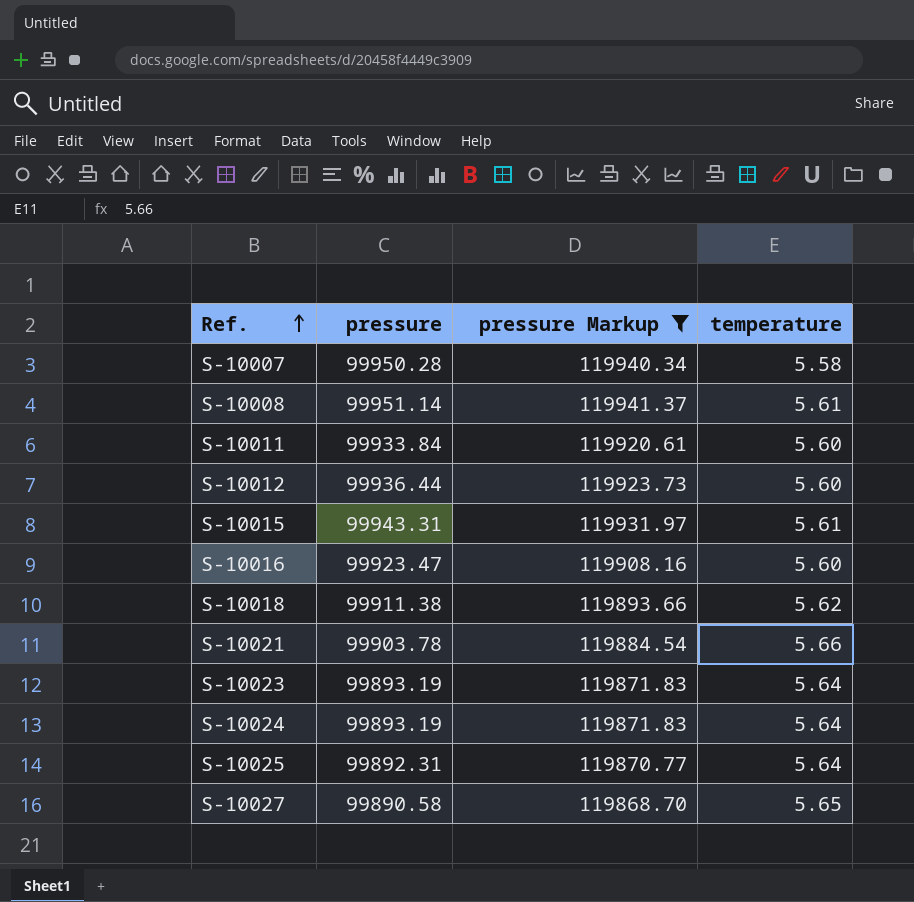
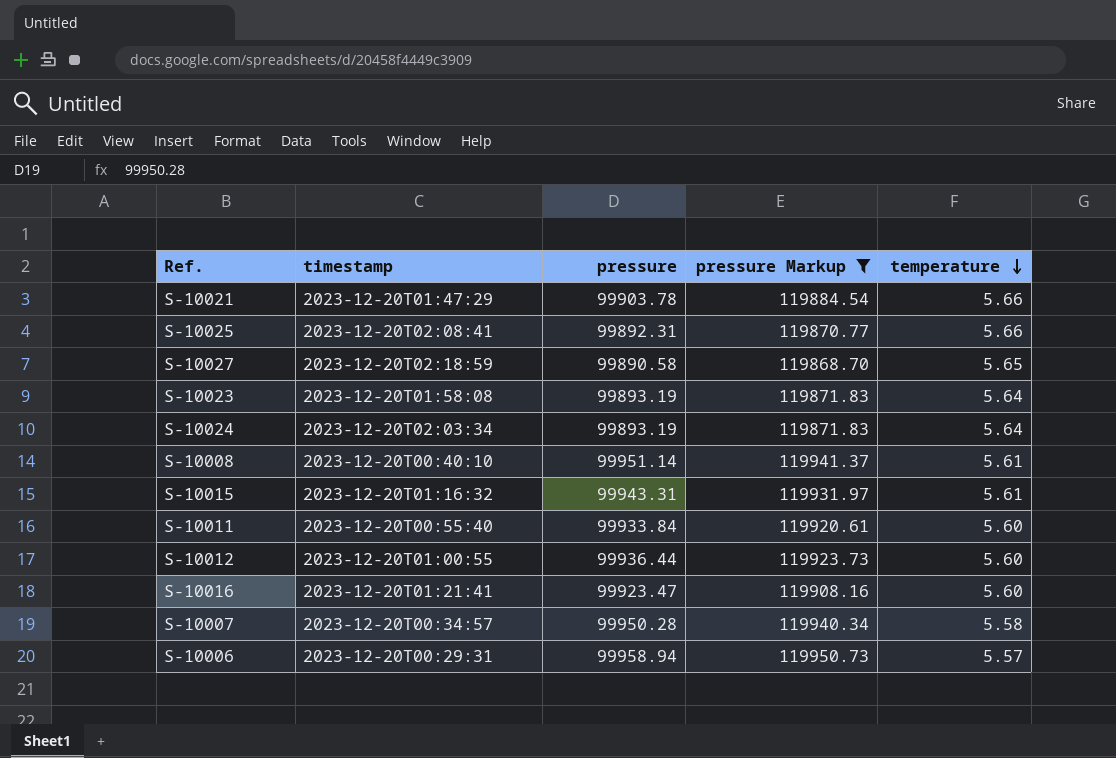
row order: Ref. ascending -> temperature descending
column timestamp | position: none -> 2
row S-10018: 99911.38 | 119893.66 | 5.62 -> none
S-10025 | temperature: 5.64 -> 5.66
row S-10006: none -> 2023-12-20T00:29:31 | 99958.94 | 119950.73 | 5.57

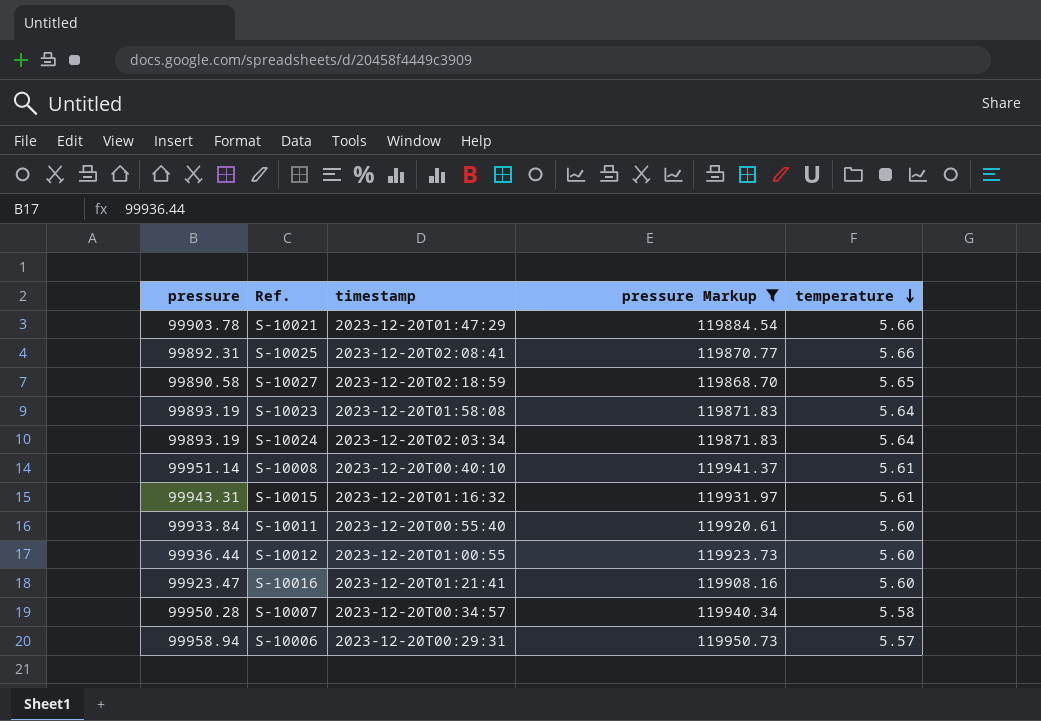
column pressure | position: 3 -> 1

